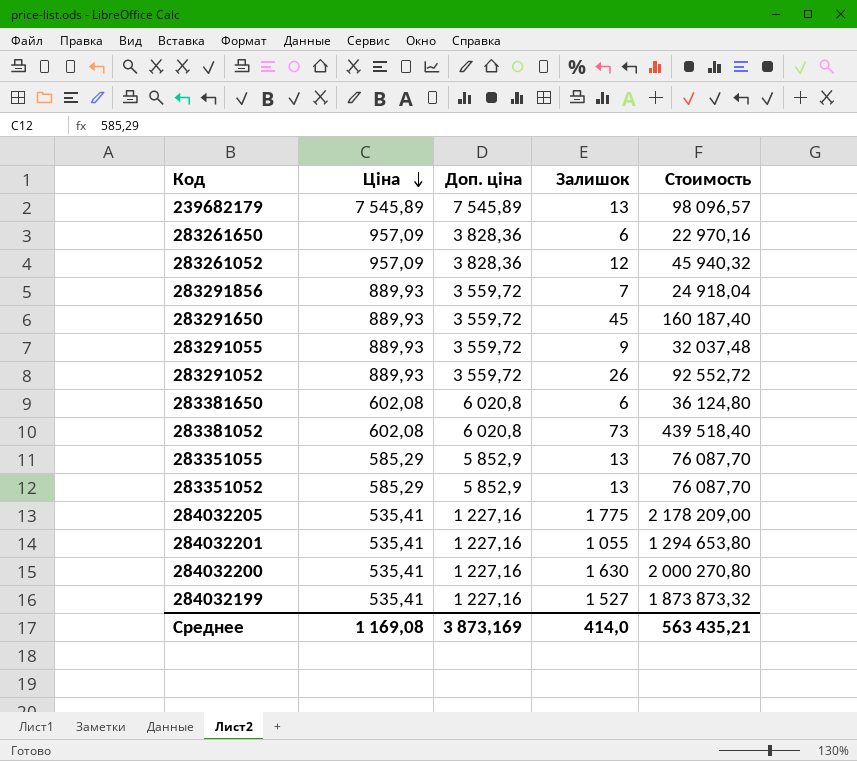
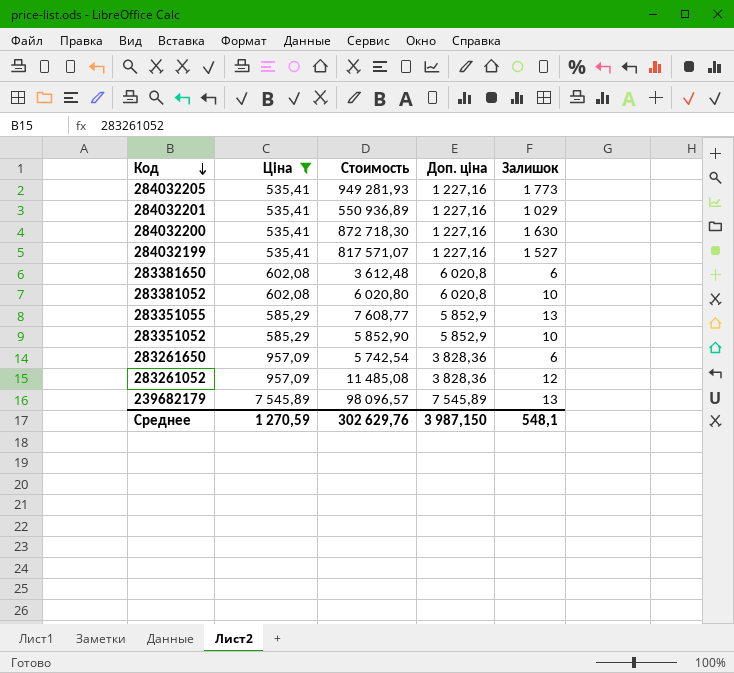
filter: none -> Ціна != 889,93
row order: Ціна descending -> Код descending
column Стоимость | formula: [Доп. ціна] * [Залишок] -> [Ціна] * [Залишок]
column Стоимость | position: 5 -> 3
284032205 | Залишок: 1 775 -> 1 773
284032201 | Залишок: 1 055 -> 1 029
283381052 | Залишок: 73 -> 10
283351052 | Залишок: 13 -> 10
Среднее | Ціна: 1 169,08 -> 1 270,59
Среднее | Стоимость: 563 435,21 -> 302 629,76
Среднее | Доп. ціна: 3 873,169 -> 3 987,150
Среднее | Залишок: 414,0 -> 548,1

